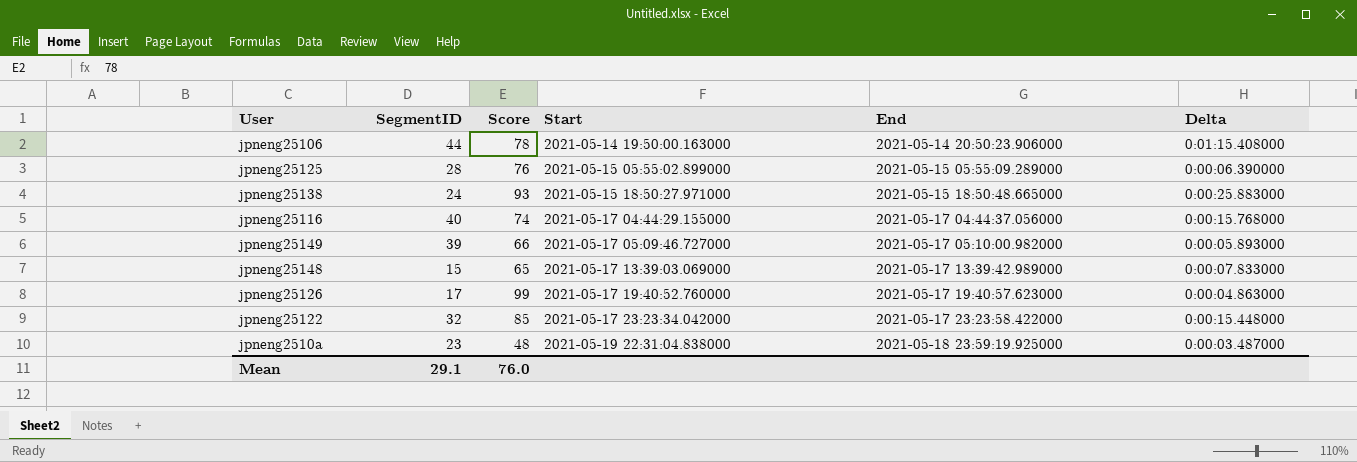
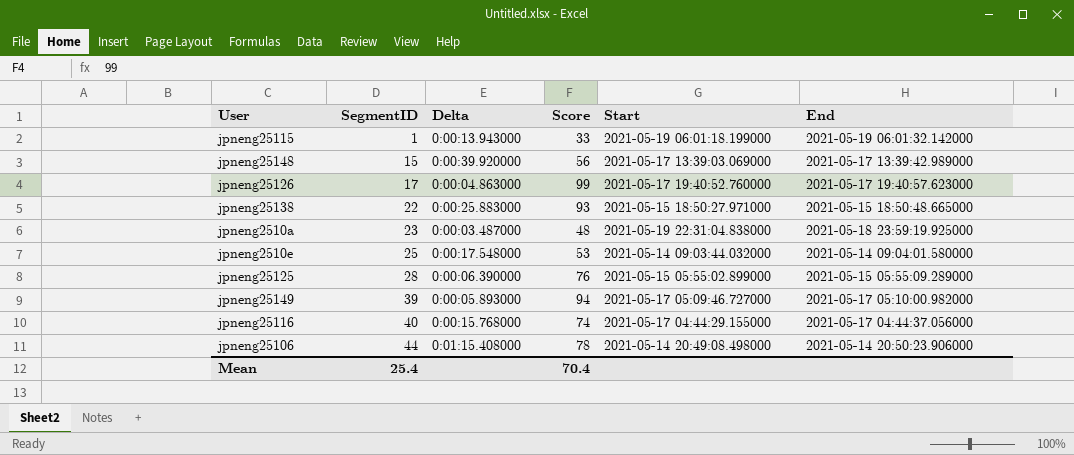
row order: Start ascending -> SegmentID ascending
column Delta | position: 6 -> 3
row jpneng25122: 32 | 85 | 2021-05-17 23:23:34.042000 | 2021-05-17 23:23:58.422000 | 0:00:15.448000 -> none
row jpneng25115: none -> 1 | 0:00:13.943000 | 33 | 2021-05-19 06:01:18.199000 | 2021-05-19 06:01:32.142000
jpneng25148 | Delta: 0:00:07.833000 -> 0:00:39.920000
jpneng25148 | Score: 65 -> 56
jpneng25138 | SegmentID: 24 -> 22
row jpneng2510e: none -> 25 | 0:00:17.548000 | 53 | 2021-05-14 09:03:44.032000 | 2021-05-14 09:04:01.580000
jpneng25149 | Score: 66 -> 94
jpneng25106 | Start: 2021-05-14 19:50:00.163000 -> 2021-05-14 20:49:08.498000
Mean | SegmentID: 29.1 -> 25.4
Mean | Score: 76.0 -> 70.4

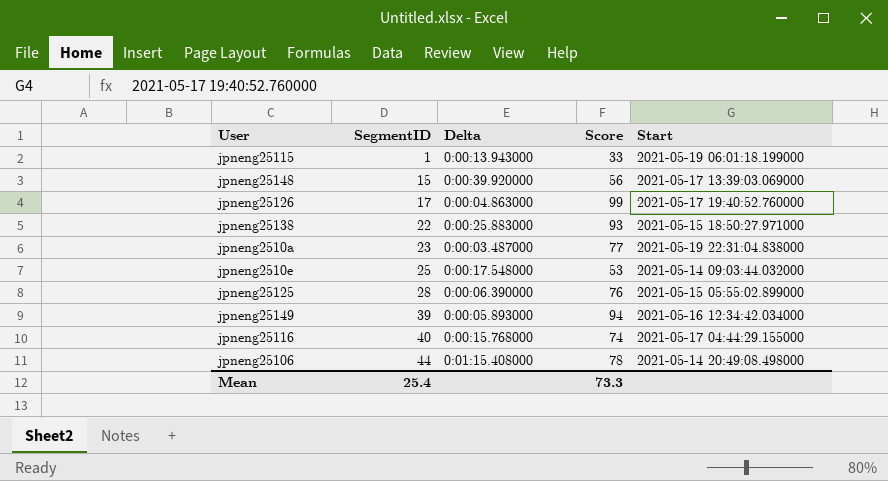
column End | position: 6 -> none
jpneng2510a | Score: 48 -> 77
jpneng25149 | Start: 2021-05-17 05:09:46.727000 -> 2021-05-16 12:34:42.034000
Mean | Score: 70.4 -> 73.3

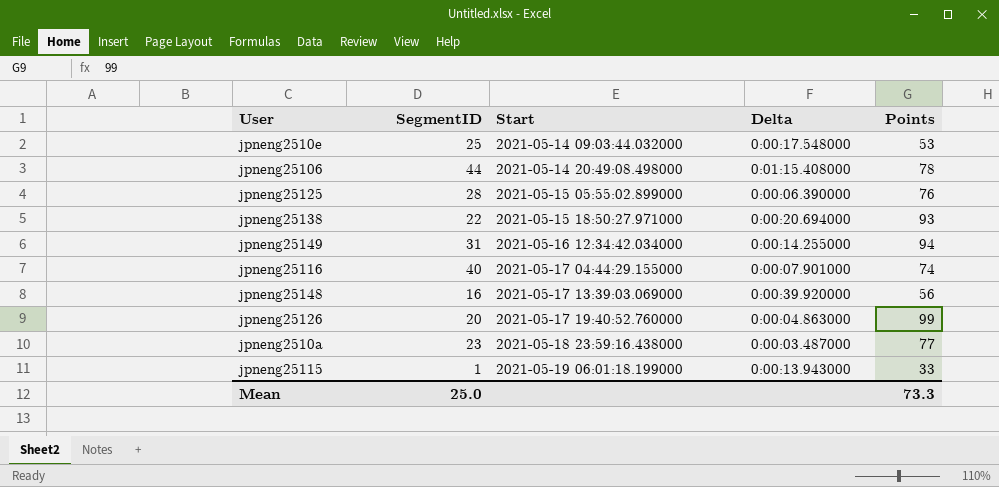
row order: SegmentID ascending -> Start ascending
column Start | position: 5 -> 3
column name: Score -> Points
jpneng25138 | Delta: 0:00:25.883000 -> 0:00:20.694000
jpneng25149 | SegmentID: 39 -> 31
jpneng25149 | Delta: 0:00:05.893000 -> 0:00:14.255000
jpneng25116 | Delta: 0:00:15.768000 -> 0:00:07.901000
jpneng25148 | SegmentID: 15 -> 16
jpneng25126 | SegmentID: 17 -> 20
jpneng2510a | Start: 2021-05-19 22:31:04.838000 -> 2021-05-18 23:59:16.438000
Mean | SegmentID: 25.4 -> 25.0

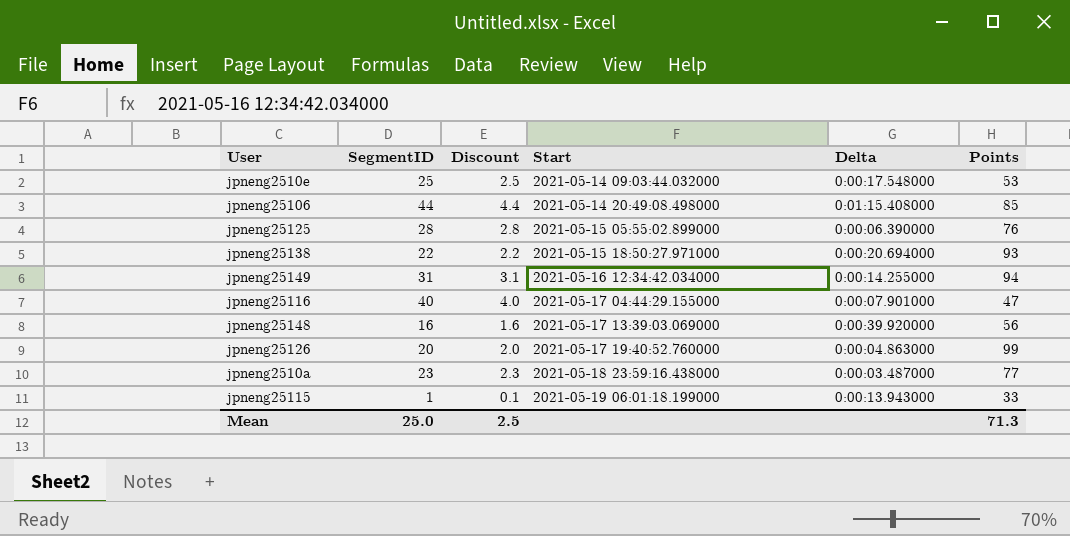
column Discount | formula: none -> [SegmentID] * 0.1
jpneng25106 | Points: 78 -> 85
jpneng25116 | Points: 74 -> 47
Mean | Points: 73.3 -> 71.3

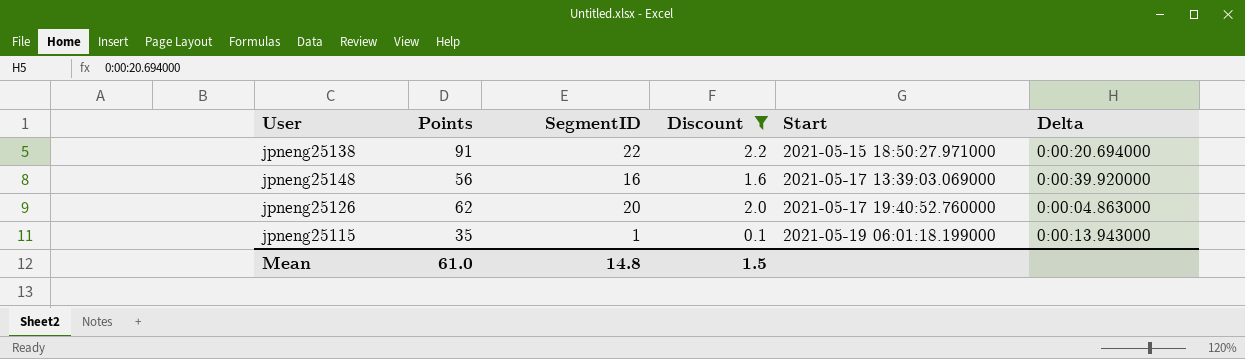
filter: none -> Discount <= 2.2
column Points | position: 6 -> 2
jpneng25138 | Points: 93 -> 91
jpneng25126 | Points: 99 -> 62
jpneng25115 | Points: 33 -> 35
Mean | Points: 71.3 -> 61.0
Mean | SegmentID: 25.0 -> 14.8
Mean | Discount: 2.5 -> 1.5

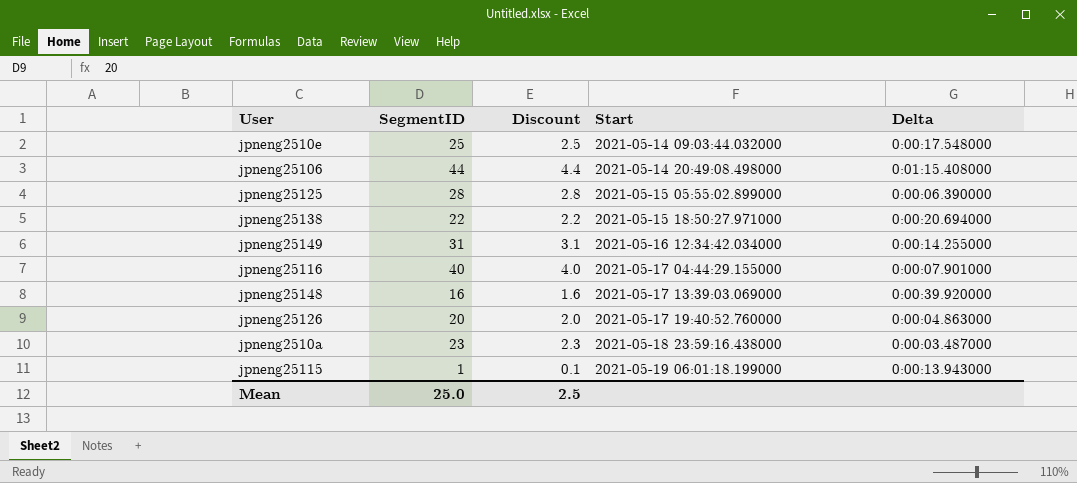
filter: Discount <= 2.2 -> none
column Points | position: 2 -> none
Mean | SegmentID: 14.8 -> 25.0
Mean | Discount: 1.5 -> 2.5

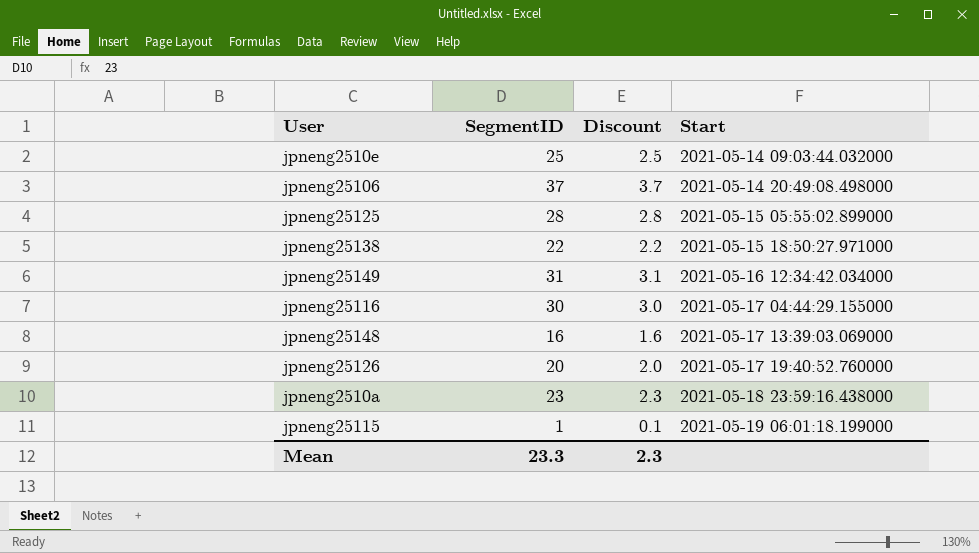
column Delta | position: 5 -> none
jpneng25106 | SegmentID: 44 -> 37
jpneng25106 | Discount: 4.4 -> 3.7
jpneng25116 | SegmentID: 40 -> 30
jpneng25116 | Discount: 4.0 -> 3.0
Mean | SegmentID: 25.0 -> 23.3
Mean | Discount: 2.5 -> 2.3

